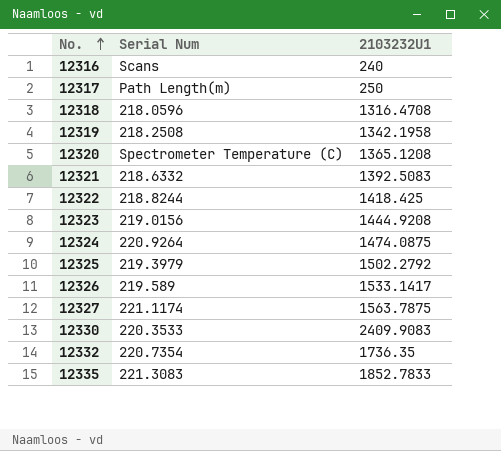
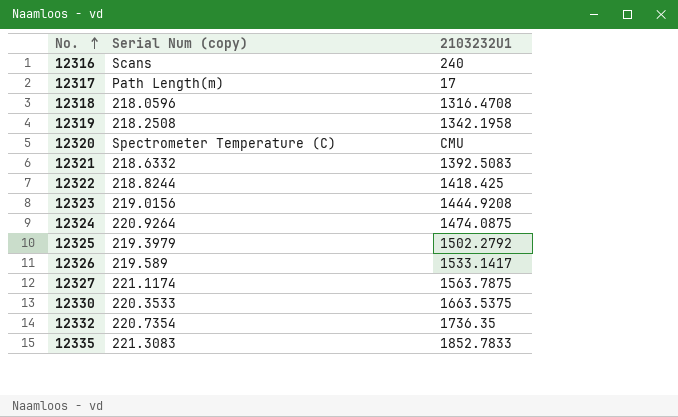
column name: Serial Num -> Serial Num (copy)
12317 | 2103232U1: 250 -> 17
12320 | 2103232U1: 1365.1208 -> CMU
12330 | 2103232U1: 2409.9083 -> 1663.5375

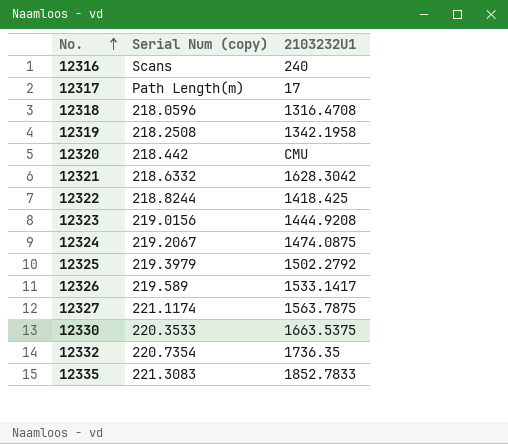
12320 | Serial Num (copy): Spectrometer Temperature (C) -> 218.442
12321 | 2103232U1: 1392.5083 -> 1628.3042
12324 | Serial Num (copy): 220.9264 -> 219.2067

